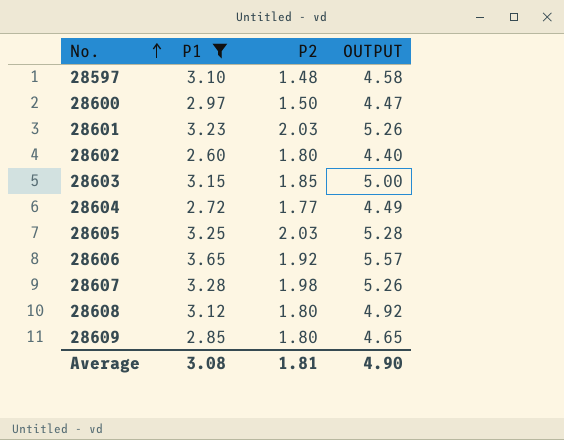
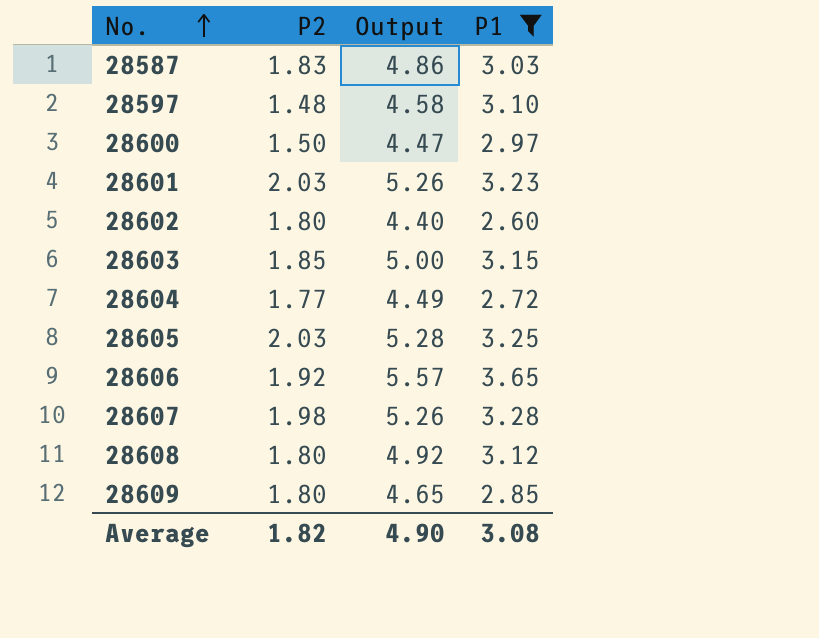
column name: OUTPUT -> Output
column P1 | position: 2 -> 4
row 28587: none -> 1.83 | 4.86 | 3.03
Average | P2: 1.81 -> 1.82

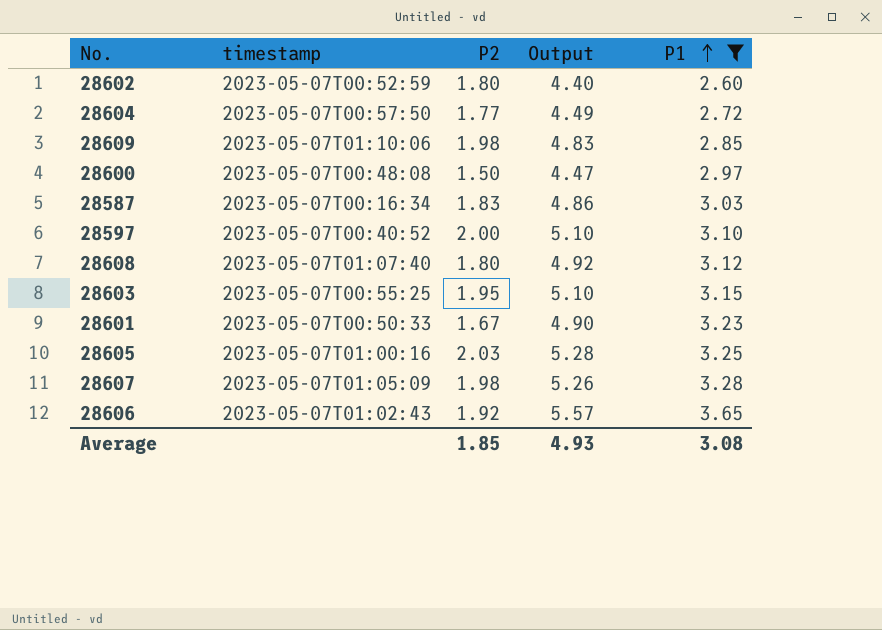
row order: No. ascending -> P1 ascending
column timestamp | position: none -> 2
28609 | P2: 1.80 -> 1.98
28609 | Output: 4.65 -> 4.83
28597 | P2: 1.48 -> 2.00
28597 | Output: 4.58 -> 5.10
28603 | P2: 1.85 -> 1.95
28603 | Output: 5.00 -> 5.10
28601 | P2: 2.03 -> 1.67
28601 | Output: 5.26 -> 4.90
Average | P2: 1.82 -> 1.85
Average | Output: 4.90 -> 4.93

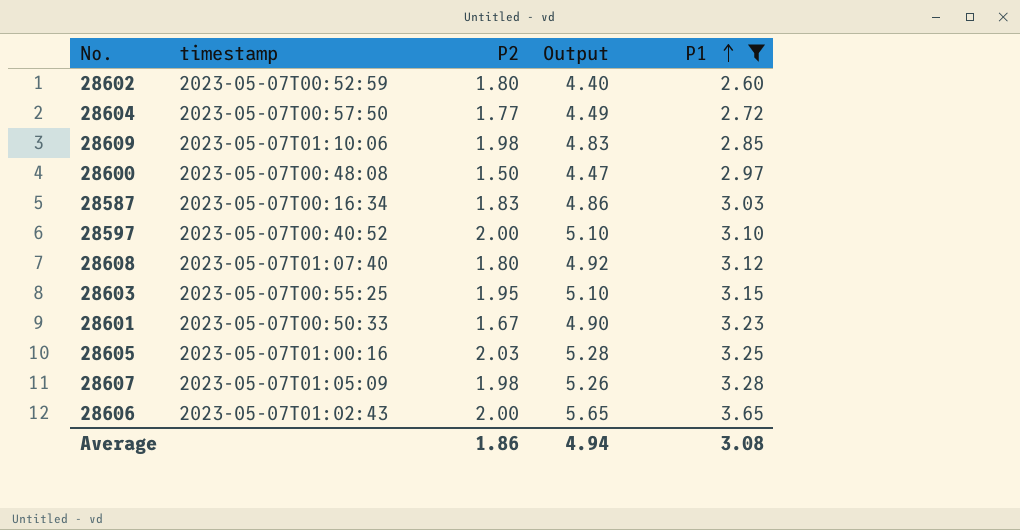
28606 | P2: 1.92 -> 2.00
28606 | Output: 5.57 -> 5.65
Average | P2: 1.85 -> 1.86
Average | Output: 4.93 -> 4.94

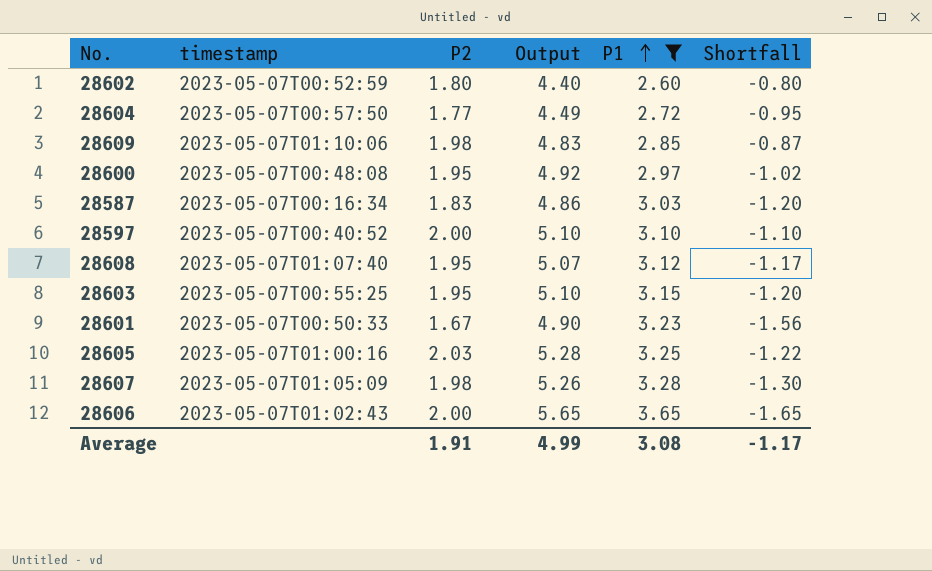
column Shortfall | formula: none -> [P2] - [P1]
28600 | P2: 1.50 -> 1.95
28600 | Output: 4.47 -> 4.92
28608 | P2: 1.80 -> 1.95
28608 | Output: 4.92 -> 5.07
Average | P2: 1.86 -> 1.91
Average | Output: 4.94 -> 4.99

